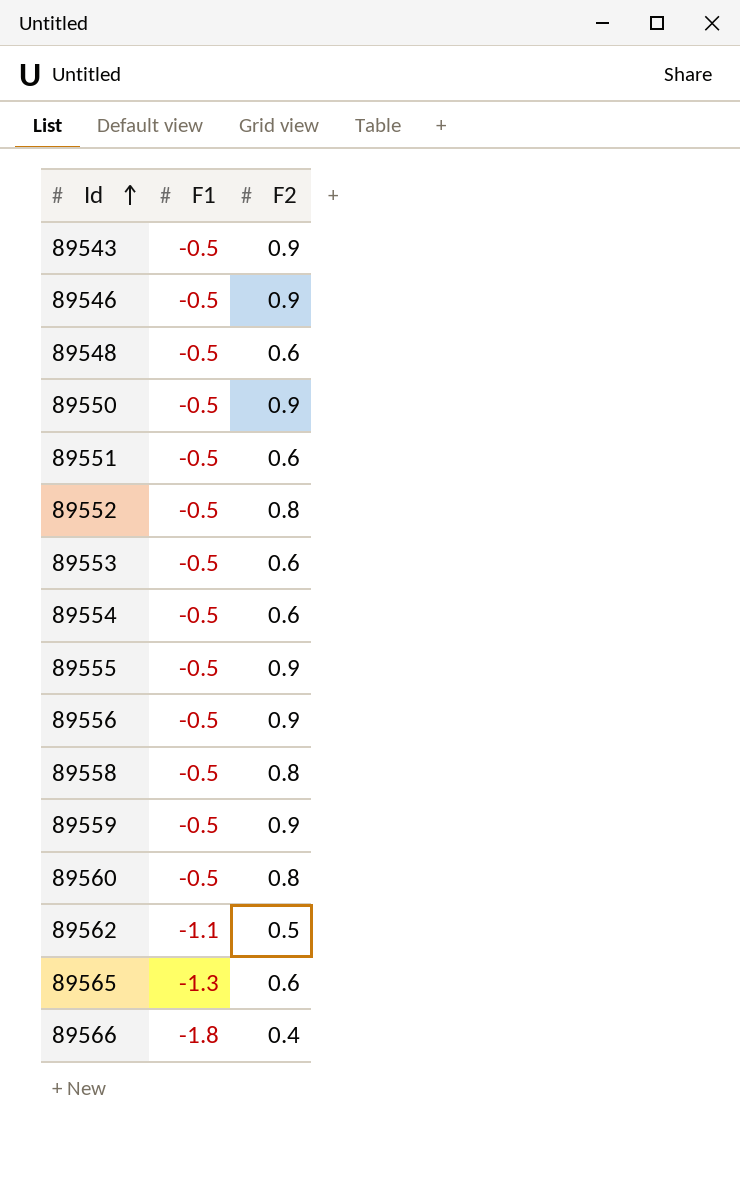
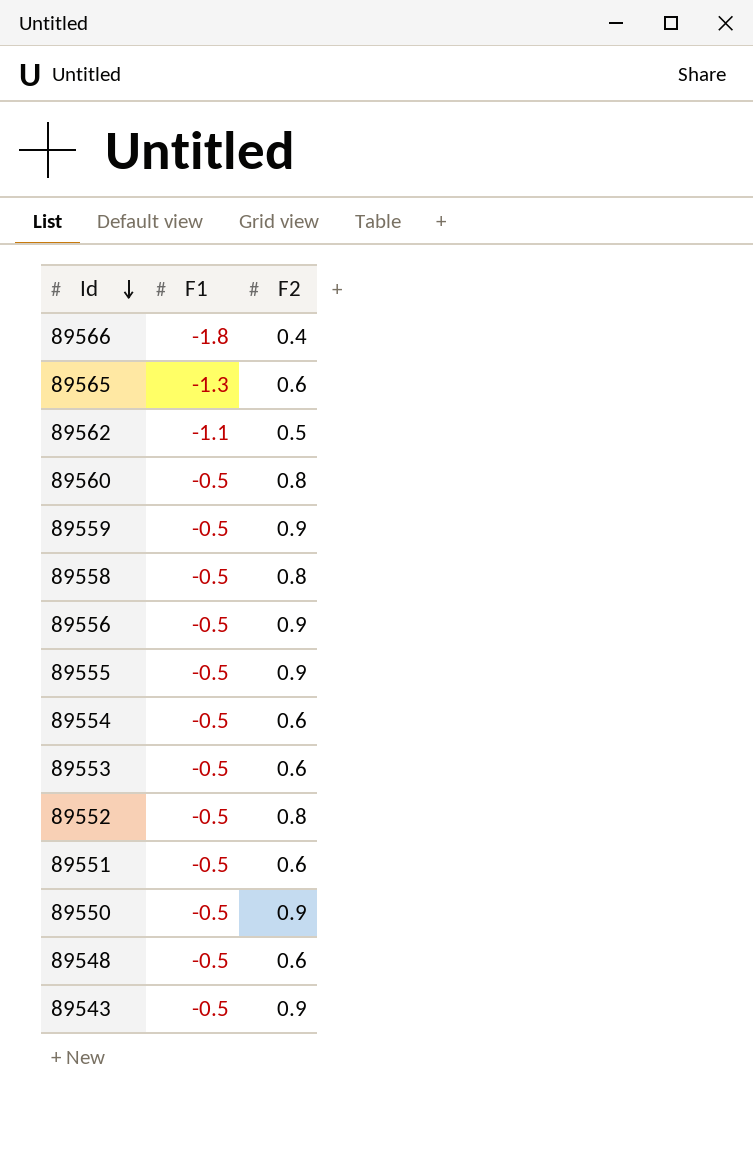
row order: Id ascending -> Id descending
row 89546: -0.5 | 0.9 -> none

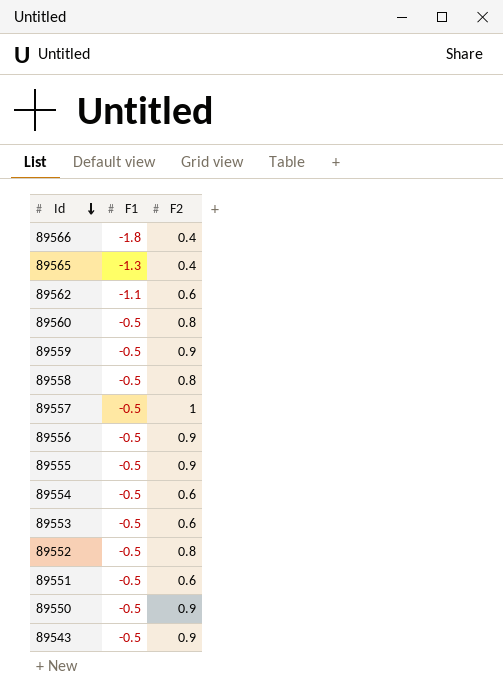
row 89548: -0.5 | 0.6 -> none
89565 | F2: 0.6 -> 0.4
89562 | F2: 0.5 -> 0.6
row 89557: none -> -0.5 | 1

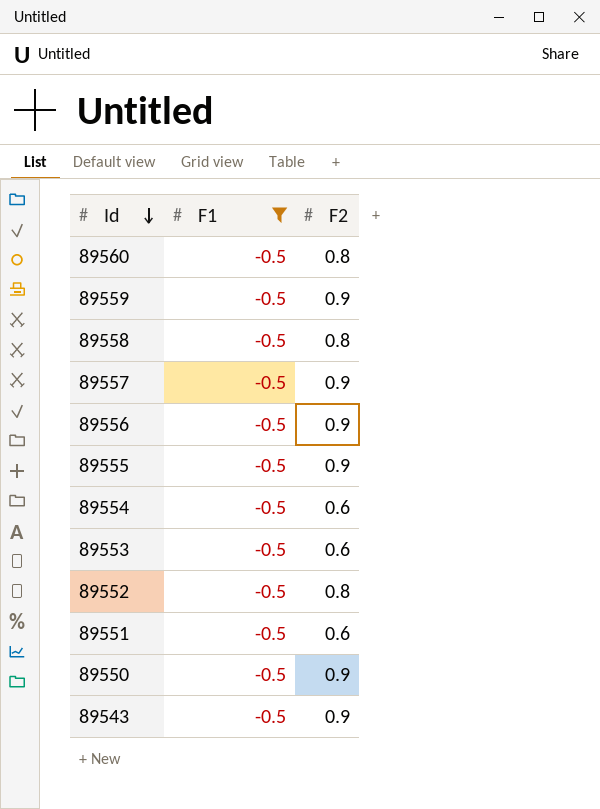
filter: none -> F1 = -0.5
89557 | F2: 1 -> 0.9

